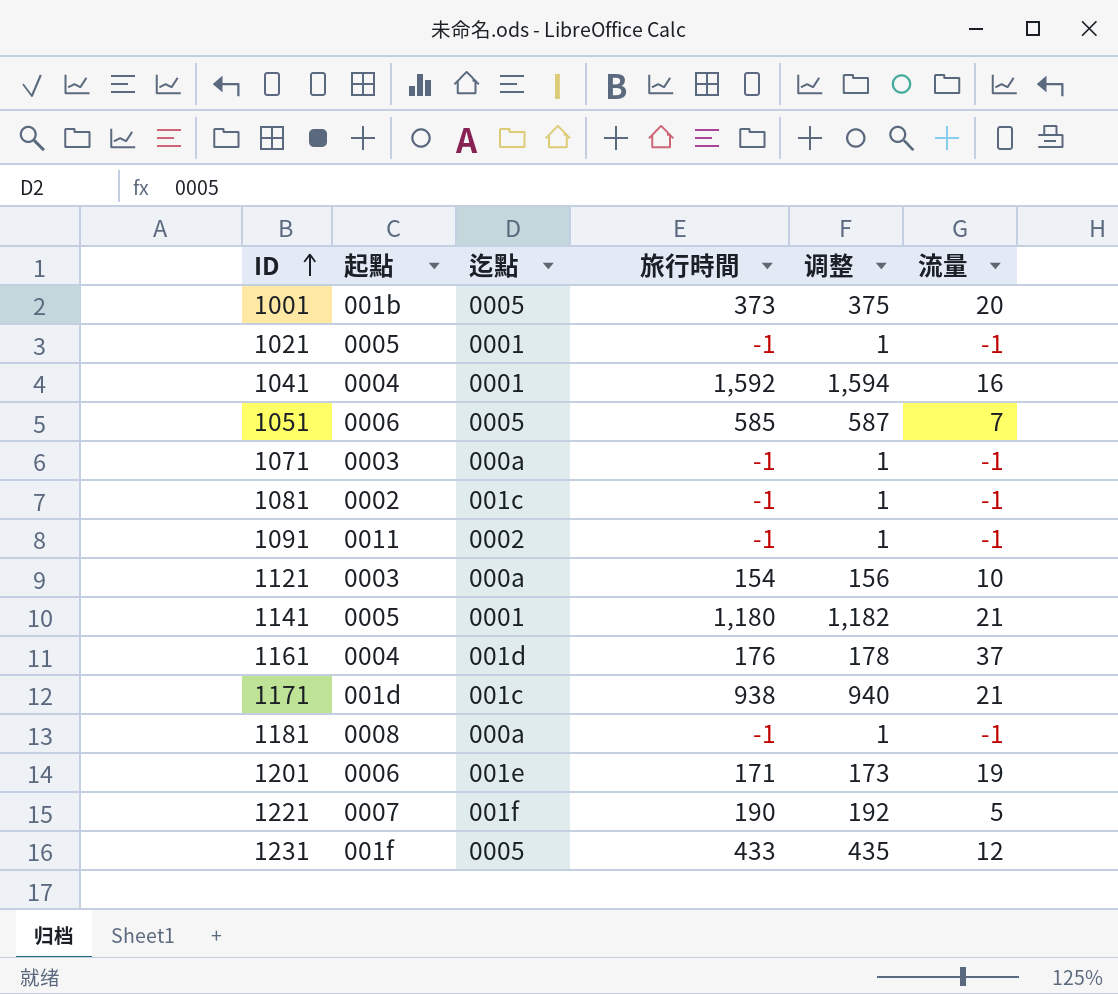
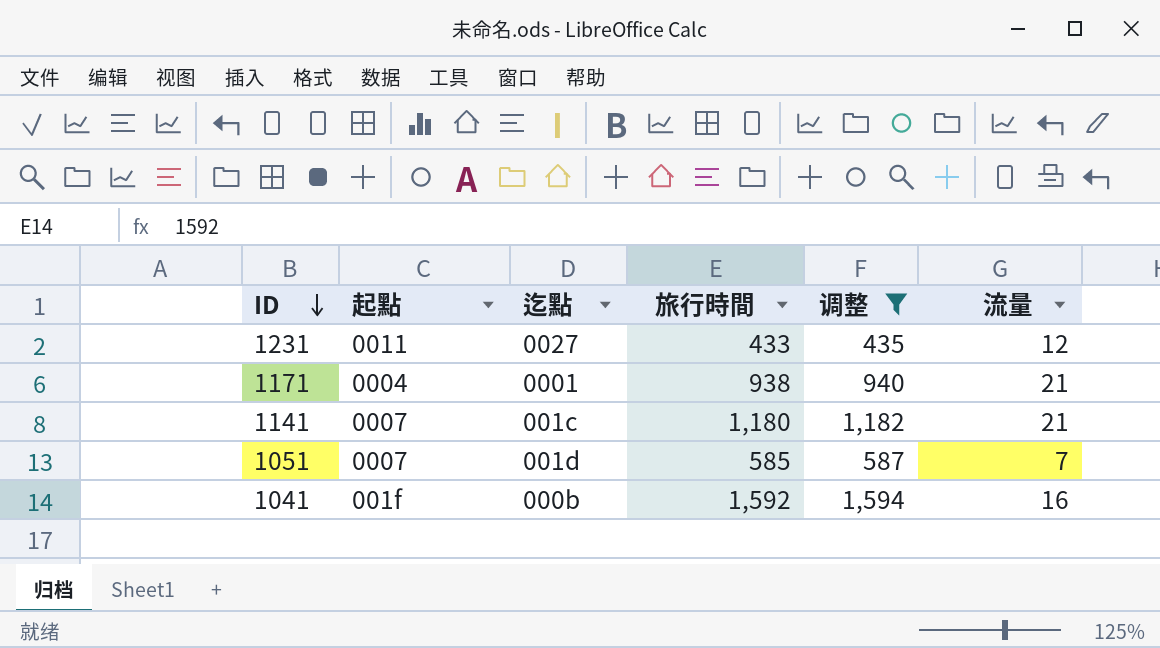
filter: none -> 调整 >= 435
row order: ID ascending -> ID descending
1231 | 起點: 001f -> 0011
1231 | 迄點: 0005 -> 0027
1171 | 起點: 001d -> 0004
1171 | 迄點: 001c -> 0001
1141 | 起點: 0005 -> 0007
1141 | 迄點: 0001 -> 001c
1051 | 起點: 0006 -> 0007
1051 | 迄點: 0005 -> 001d
1041 | 起點: 0004 -> 001f
1041 | 迄點: 0001 -> 000b

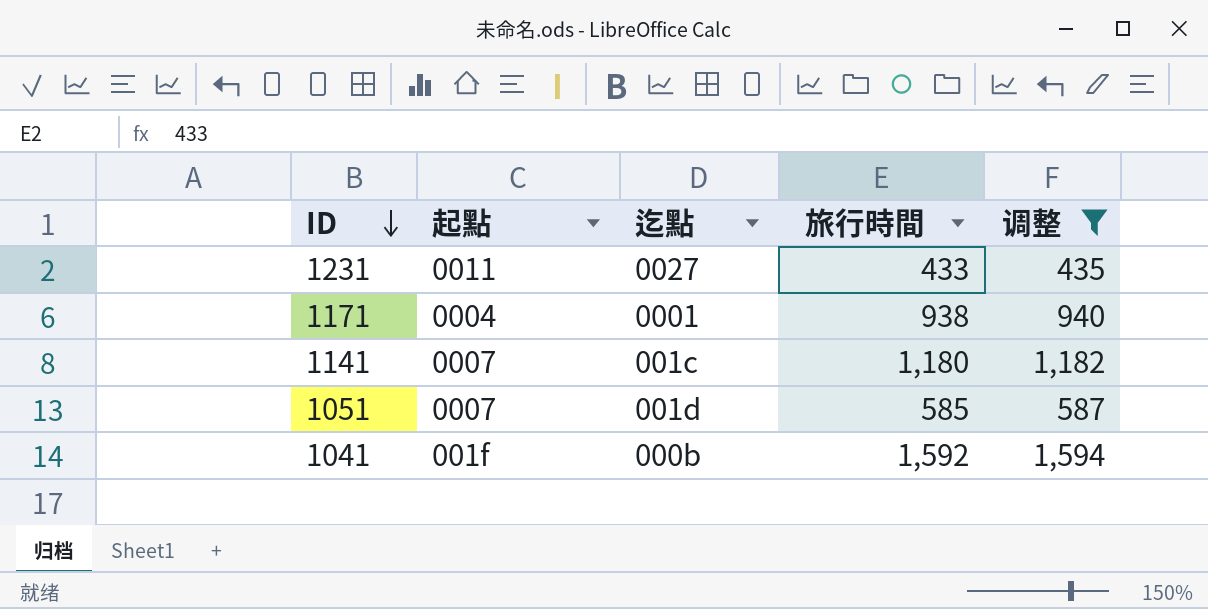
column 流量 | position: 6 -> none

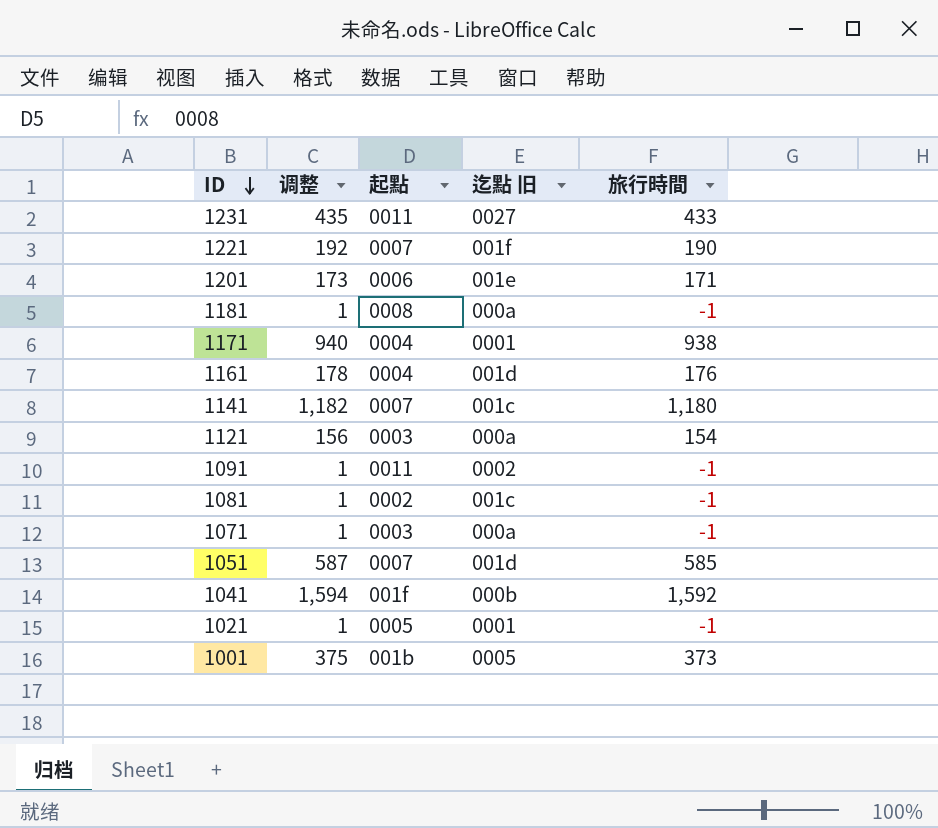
filter: 调整 >= 435 -> none
column 调整 | position: 5 -> 2
column name: 迄點 -> 迄點 旧

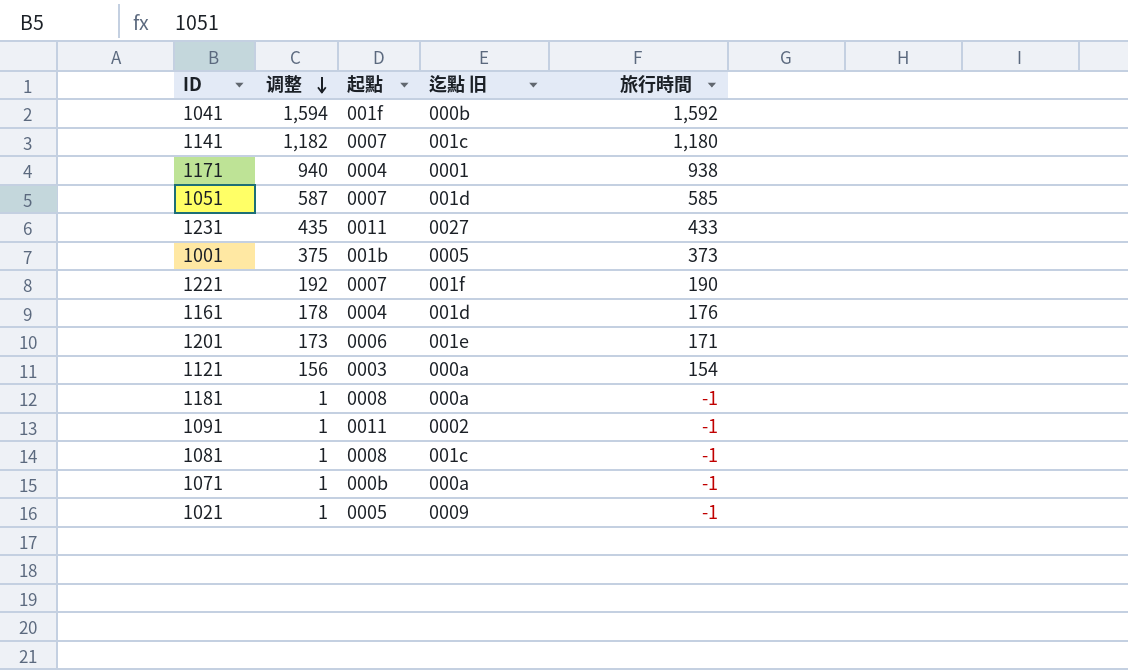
row order: ID descending -> 调整 descending
1081 | 起點: 0002 -> 0008
1071 | 起點: 0003 -> 000b
1021 | 迄點 旧: 0001 -> 0009

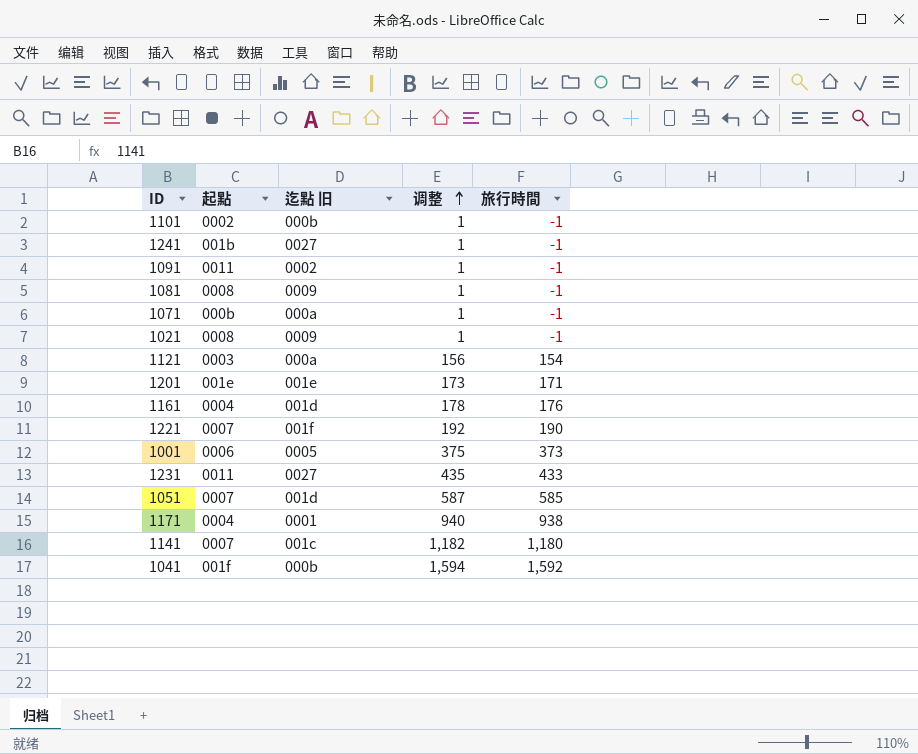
row order: 调整 descending -> 调整 ascending
column 调整 | position: 2 -> 4
row 1181: 1 | 0008 | 000a | -1 -> none
row 1101: none -> 0002 | 000b | 1 | -1
row 1241: none -> 001b | 0027 | 1 | -1
1081 | 迄點 旧: 001c -> 0009
1021 | 起點: 0005 -> 0008
1201 | 起點: 0006 -> 001e
1001 | 起點: 001b -> 0006

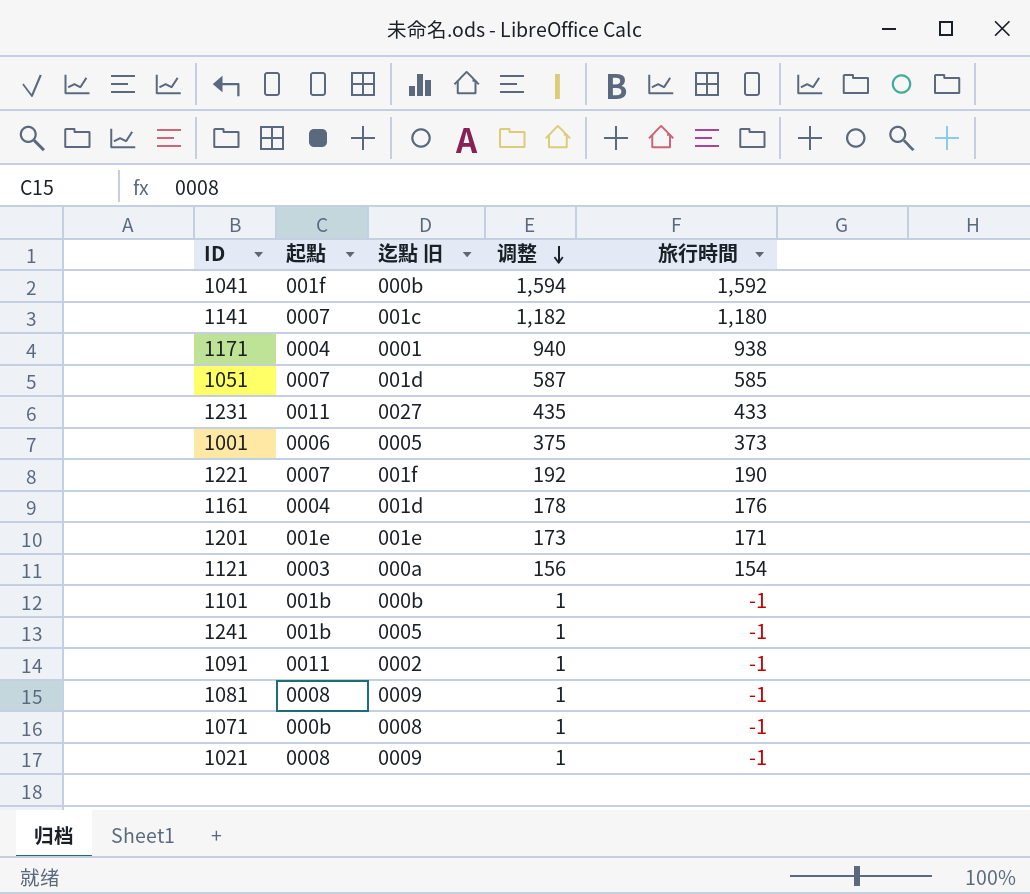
row order: 调整 ascending -> 调整 descending
1101 | 起點: 0002 -> 001b
1241 | 迄點 旧: 0027 -> 0005
1071 | 迄點 旧: 000a -> 0008

